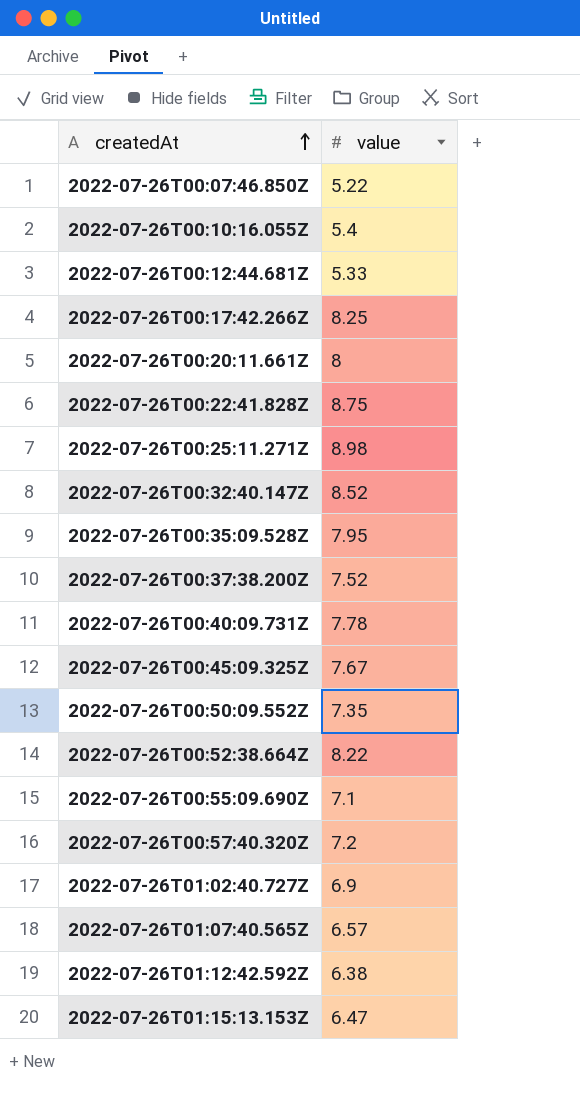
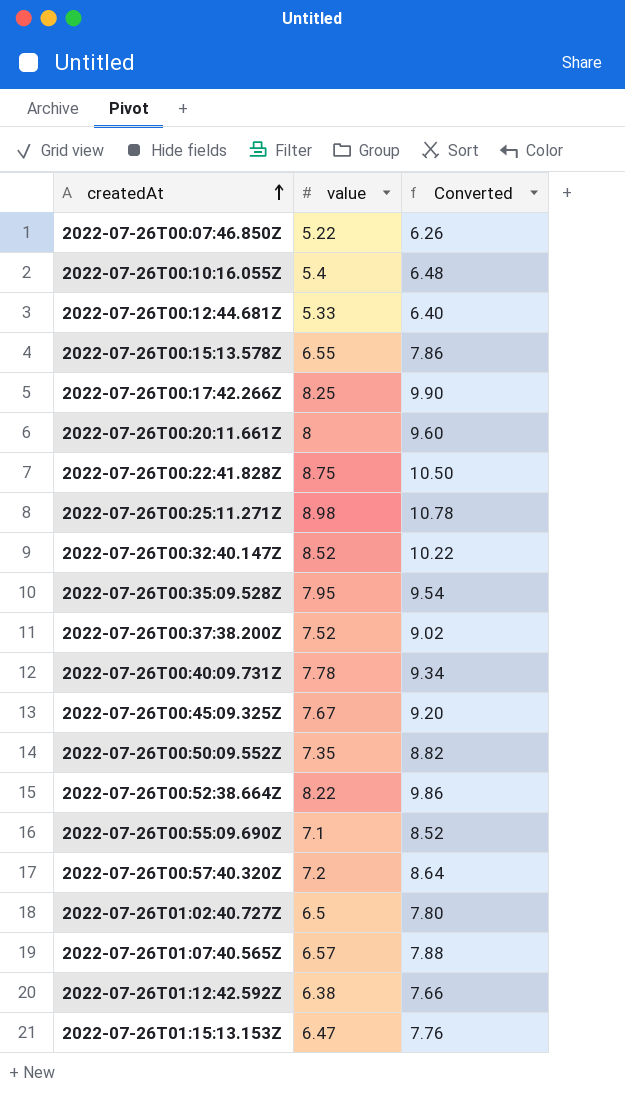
column Converted | formula: none -> [value] * 1.2
row 2022-07-26T00:15:13.578Z: none -> 6.55 | 7.86
2022-07-26T01:02:40.727Z | value: 6.9 -> 6.5

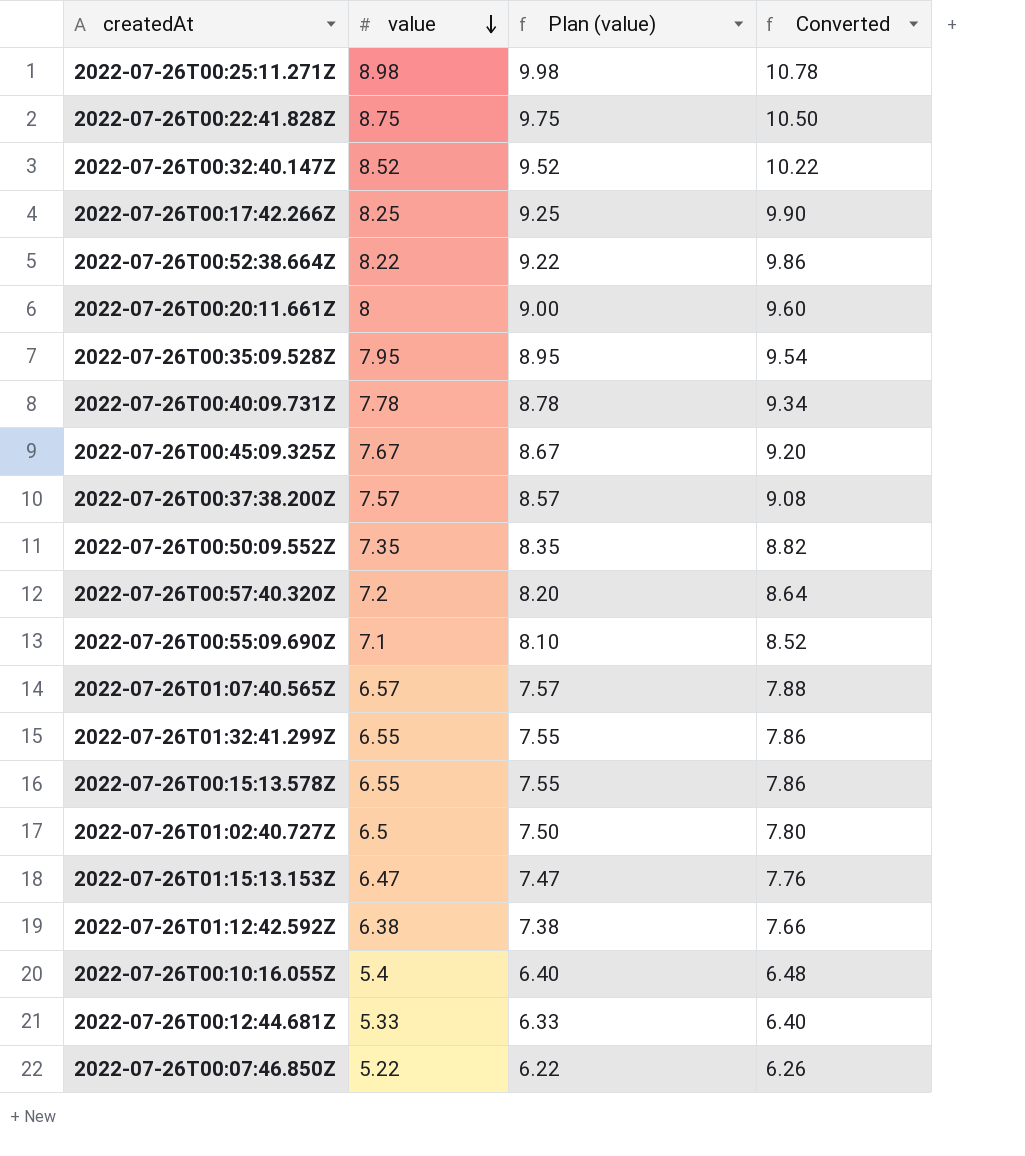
row order: createdAt ascending -> value descending
column Plan (value) | formula: none -> [value] + 1
2022-07-26T00:37:38.200Z | value: 7.52 -> 7.57
2022-07-26T00:37:38.200Z | Converted: 9.02 -> 9.08
row 2022-07-26T01:32:41.299Z: none -> 6.55 | 7.55 | 7.86

